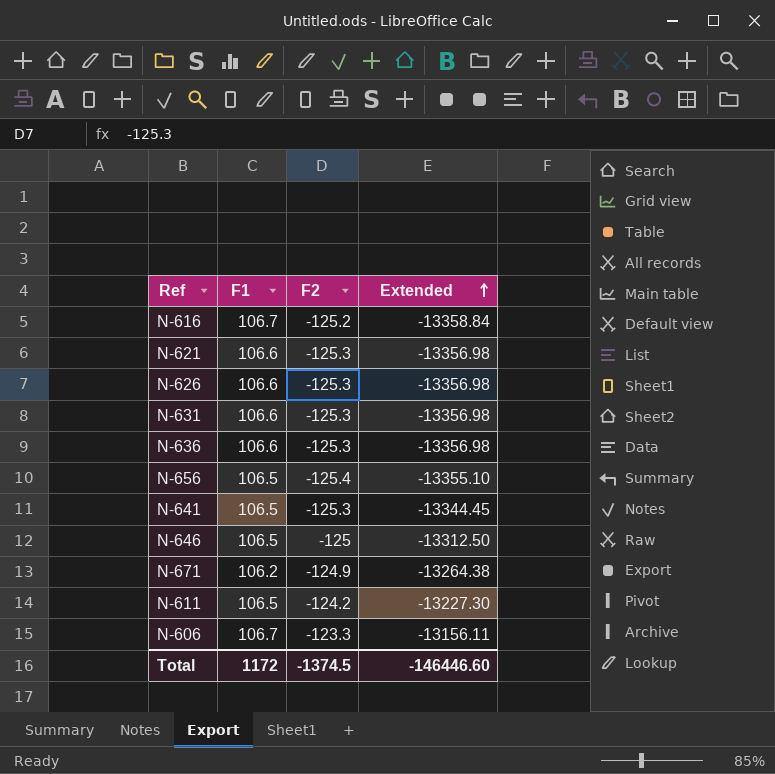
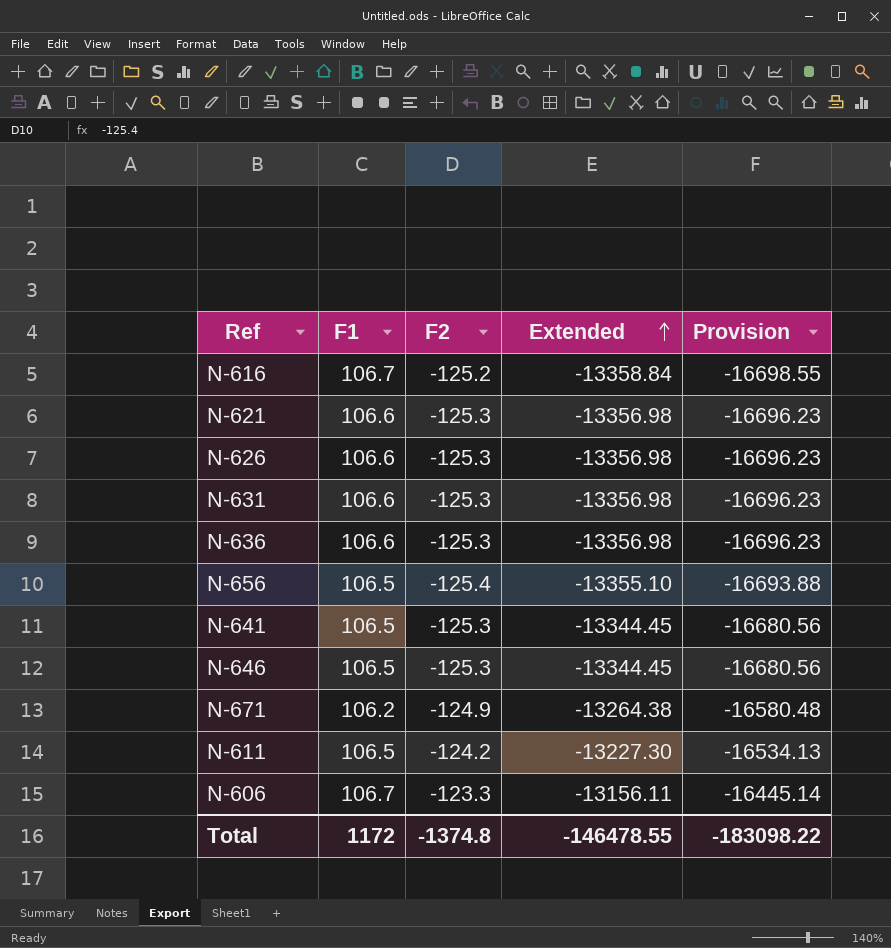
column Provision | formula: none -> [Extended] * 1.25
N-646 | F2: -125 -> -125.3
N-646 | Extended: -13312.50 -> -13344.45
Total | F2: -1374.5 -> -1374.8
Total | Extended: -146446.60 -> -146478.55

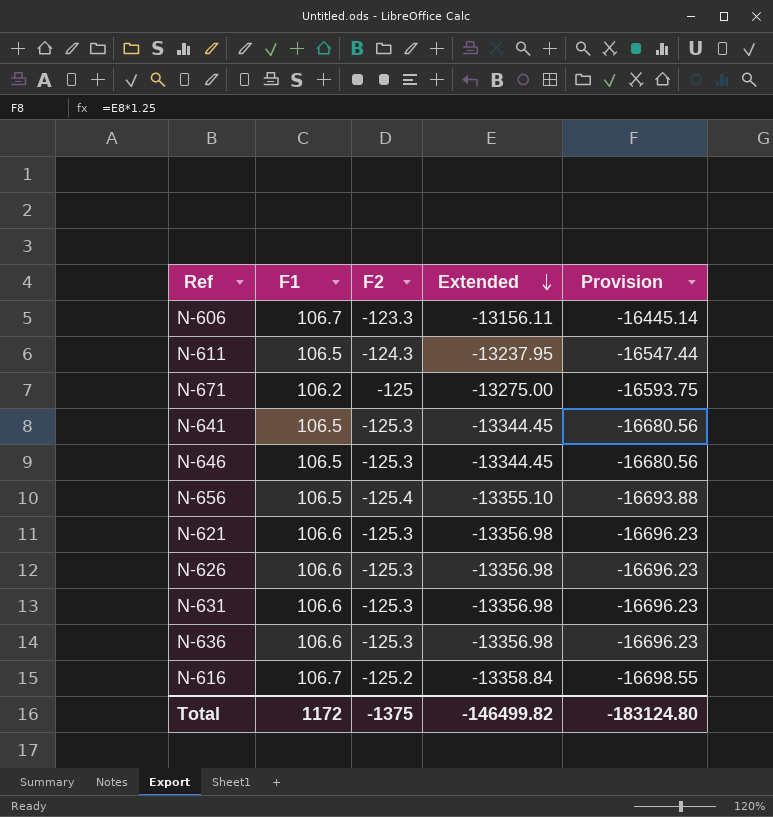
row order: Extended ascending -> Extended descending
N-611 | F2: -124.2 -> -124.3
N-611 | Extended: -13227.30 -> -13237.95
N-611 | Provision: -16534.13 -> -16547.44
N-671 | F2: -124.9 -> -125
N-671 | Extended: -13264.38 -> -13275.00
N-671 | Provision: -16580.48 -> -16593.75
Total | F2: -1374.8 -> -1375
Total | Extended: -146478.55 -> -146499.82
Total | Provision: -183098.22 -> -183124.80

